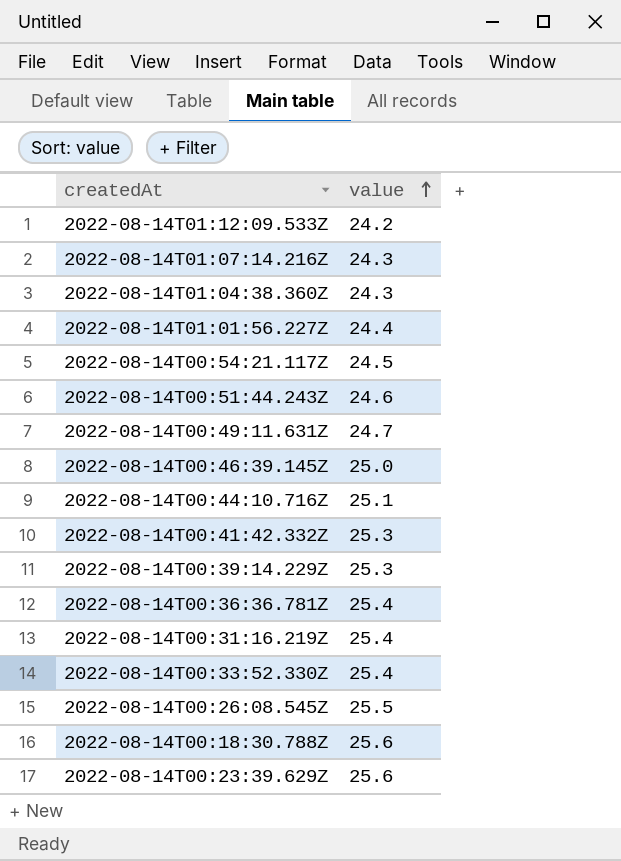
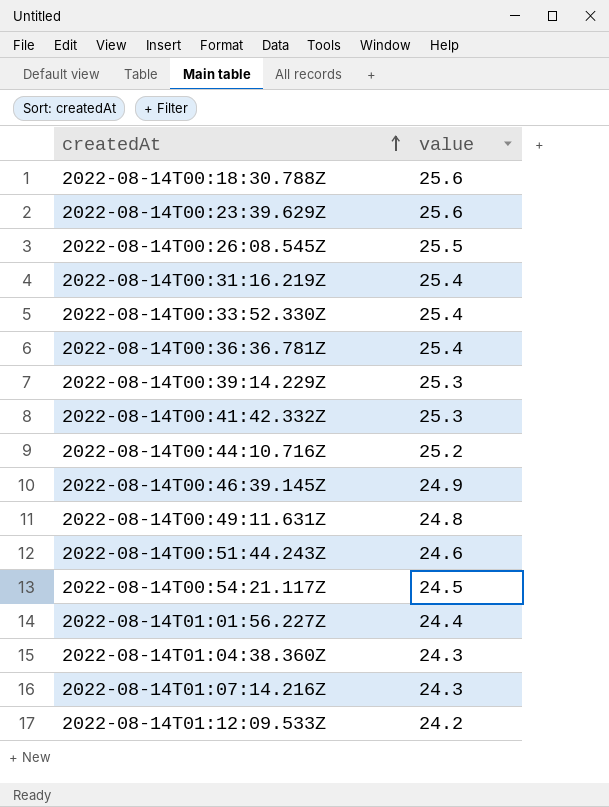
row order: value ascending -> createdAt ascending
2022-08-14T00:44:10.716Z | value: 25.1 -> 25.2
2022-08-14T00:46:39.145Z | value: 25.0 -> 24.9
2022-08-14T00:49:11.631Z | value: 24.7 -> 24.8

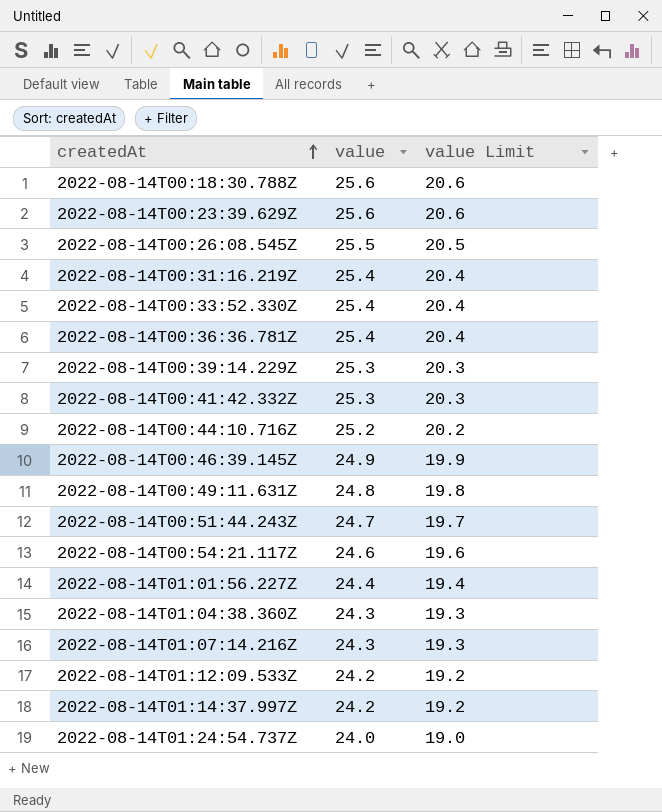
column value Limit | formula: none -> [value] - 5
2022-08-14T00:51:44.243Z | value: 24.6 -> 24.7
2022-08-14T00:54:21.117Z | value: 24.5 -> 24.6
row 2022-08-14T01:14:37.997Z: none -> 24.2 | 19.2
row 2022-08-14T01:24:54.737Z: none -> 24.0 | 19.0

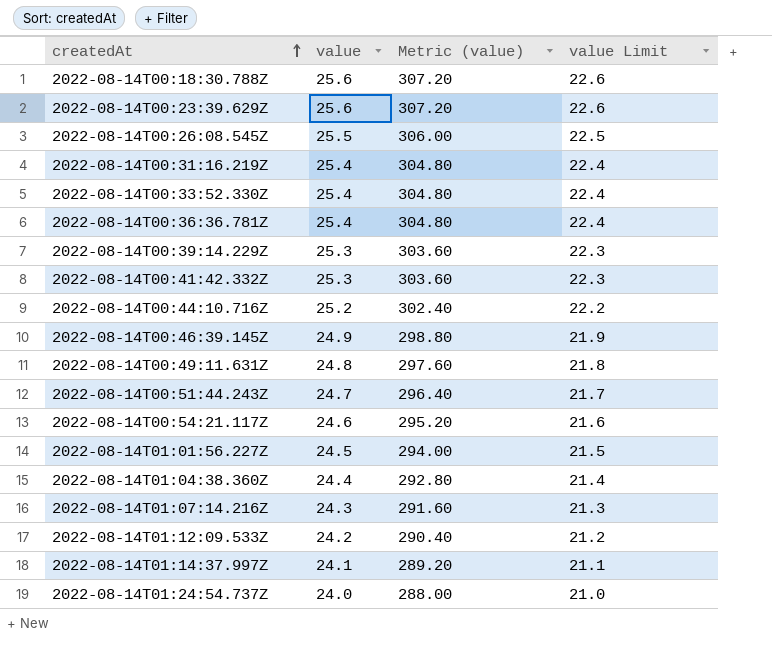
column Metric (value) | formula: none -> [value] * 12
column value Limit | formula: [value] - 5 -> [value] - 3
2022-08-14T01:01:56.227Z | value: 24.4 -> 24.5
2022-08-14T01:04:38.360Z | value: 24.3 -> 24.4
2022-08-14T01:14:37.997Z | value: 24.2 -> 24.1

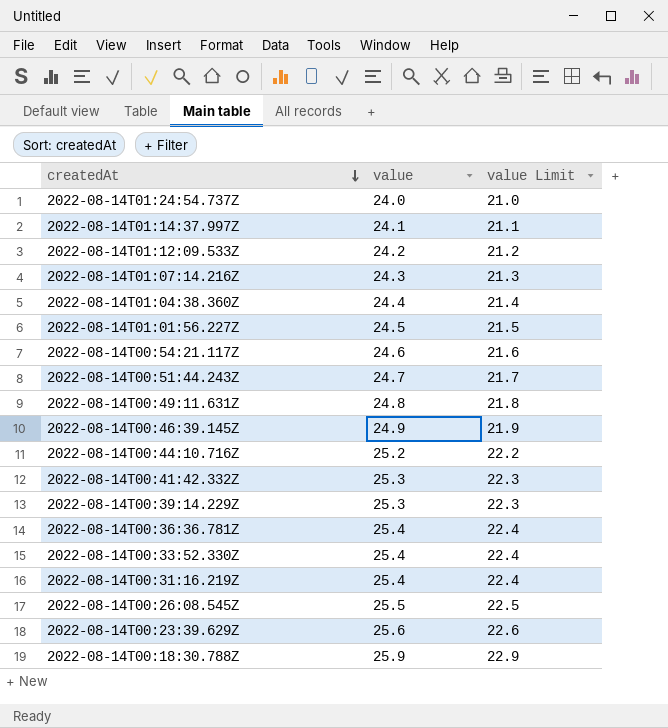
row order: createdAt ascending -> createdAt descending
column Metric (value) | formula: [value] * 12 -> none
2022-08-14T00:18:30.788Z | value: 25.6 -> 25.9
2022-08-14T00:18:30.788Z | value Limit: 22.6 -> 22.9

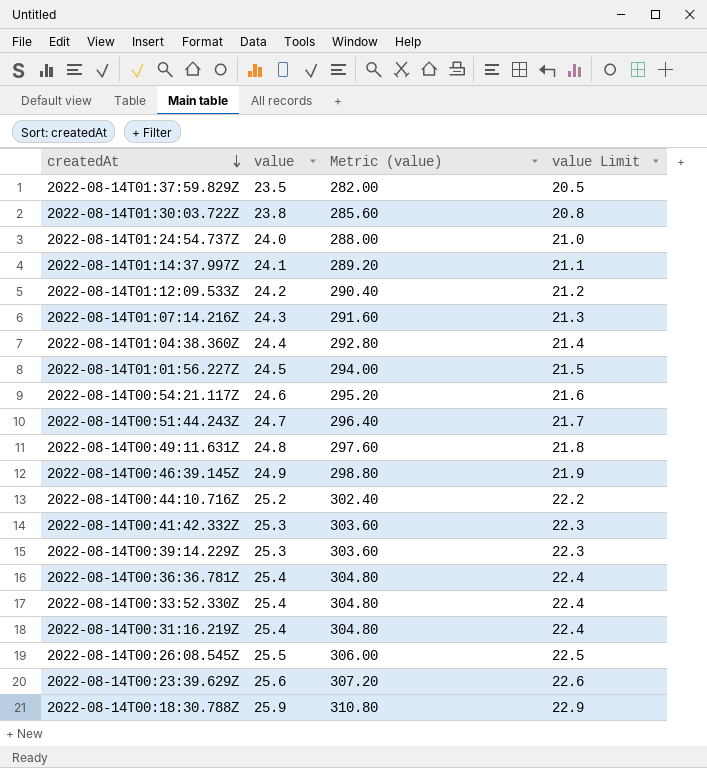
column Metric (value) | formula: none -> [value] * 12
row 2022-08-14T01:37:59.829Z: none -> 23.5 | 282.00 | 20.5
row 2022-08-14T01:30:03.722Z: none -> 23.8 | 285.60 | 20.8

